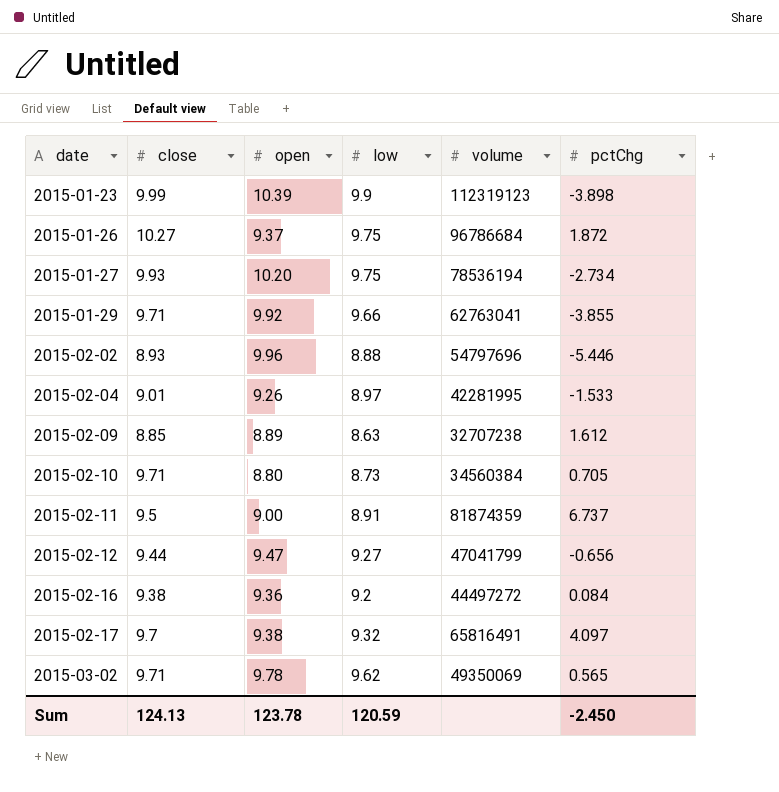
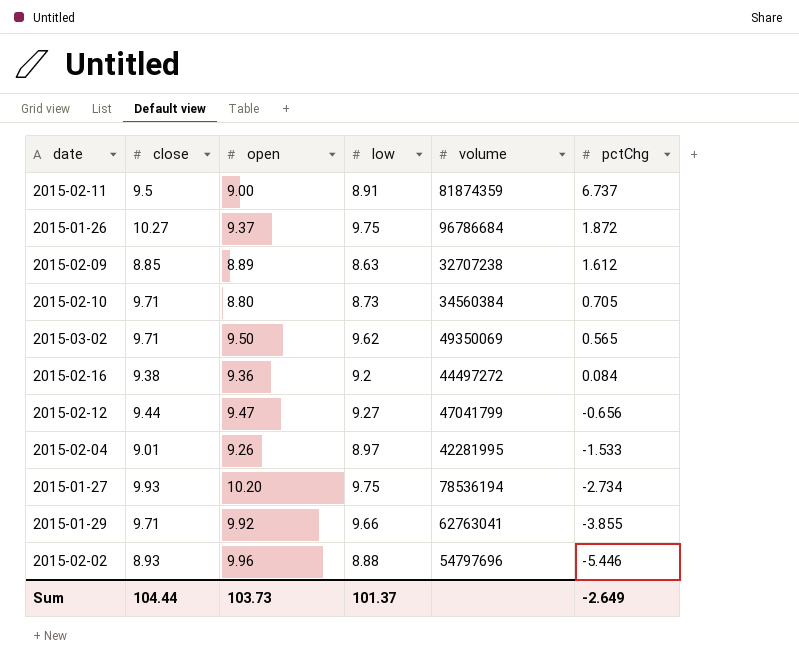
row order: date ascending -> pctChg descending
row 2015-01-23: 9.99 | 10.39 | 9.9 | 112319123 | -3.898 -> none
row 2015-02-17: 9.7 | 9.38 | 9.32 | 65816491 | 4.097 -> none
2015-03-02 | open: 9.78 -> 9.50
Sum | close: 124.13 -> 104.44
Sum | open: 123.78 -> 103.73
Sum | low: 120.59 -> 101.37
Sum | pctChg: -2.450 -> -2.649

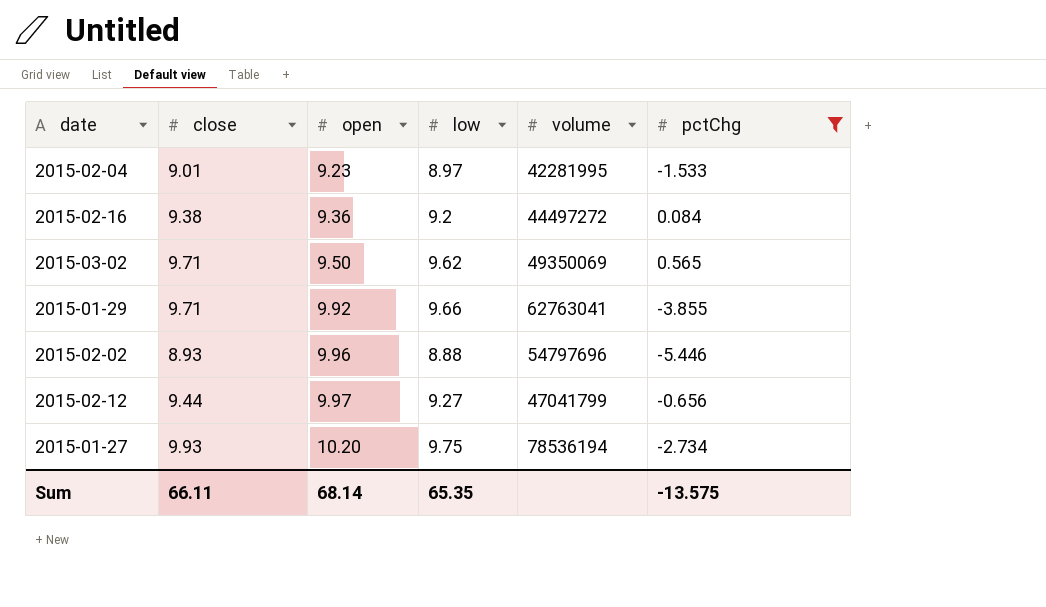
filter: none -> pctChg <= 0.565
row order: pctChg descending -> open ascending
2015-02-04 | open: 9.26 -> 9.23
2015-02-12 | open: 9.47 -> 9.97
Sum | close: 104.44 -> 66.11
Sum | open: 103.73 -> 68.14
Sum | low: 101.37 -> 65.35
Sum | pctChg: -2.649 -> -13.575

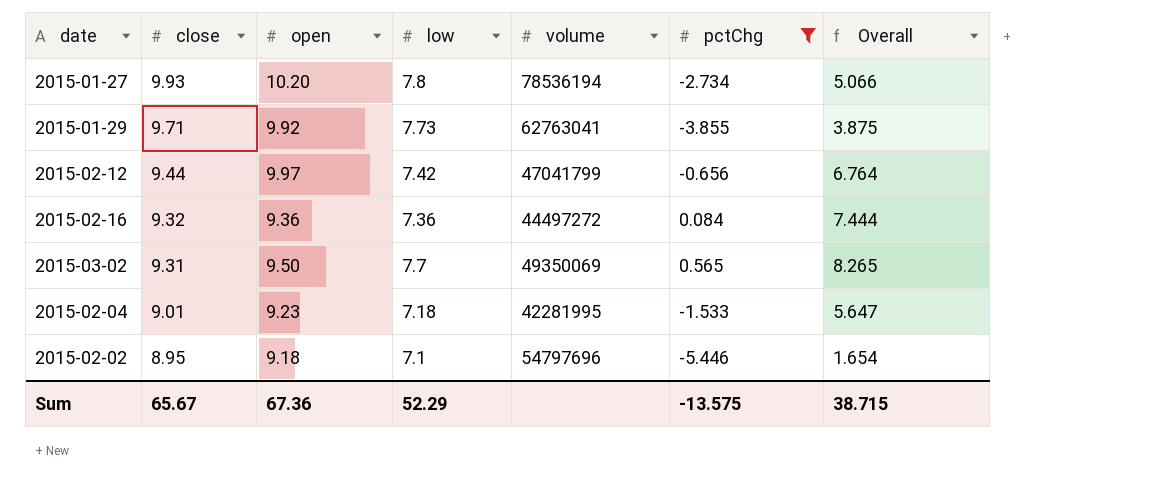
row order: open ascending -> close descending
column Overall | formula: none -> [low] + [pctChg]
2015-01-27 | low: 9.75 -> 7.8
2015-01-29 | low: 9.66 -> 7.73
2015-02-12 | low: 9.27 -> 7.42
2015-02-16 | close: 9.38 -> 9.32
2015-02-16 | low: 9.2 -> 7.36
2015-03-02 | close: 9.71 -> 9.31
2015-03-02 | low: 9.62 -> 7.7
2015-02-04 | low: 8.97 -> 7.18
2015-02-02 | close: 8.93 -> 8.95
2015-02-02 | open: 9.96 -> 9.18
2015-02-02 | low: 8.88 -> 7.1
Sum | close: 66.11 -> 65.67
Sum | open: 68.14 -> 67.36
Sum | low: 65.35 -> 52.29

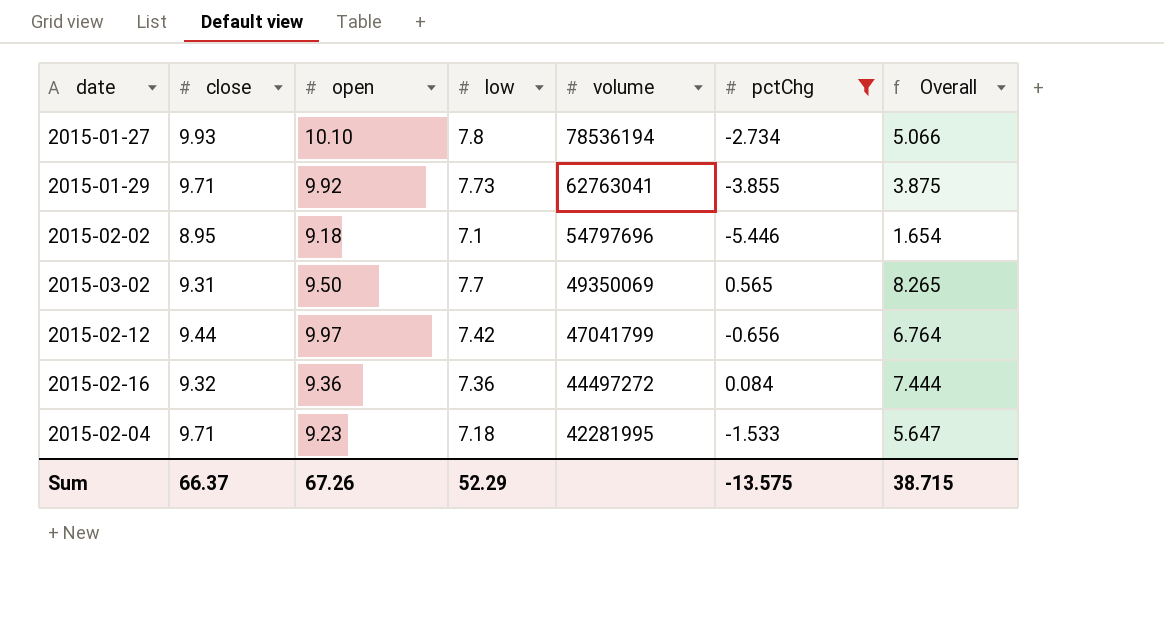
row order: close descending -> volume descending
2015-01-27 | open: 10.20 -> 10.10
2015-02-04 | close: 9.01 -> 9.71
Sum | close: 65.67 -> 66.37
Sum | open: 67.36 -> 67.26

